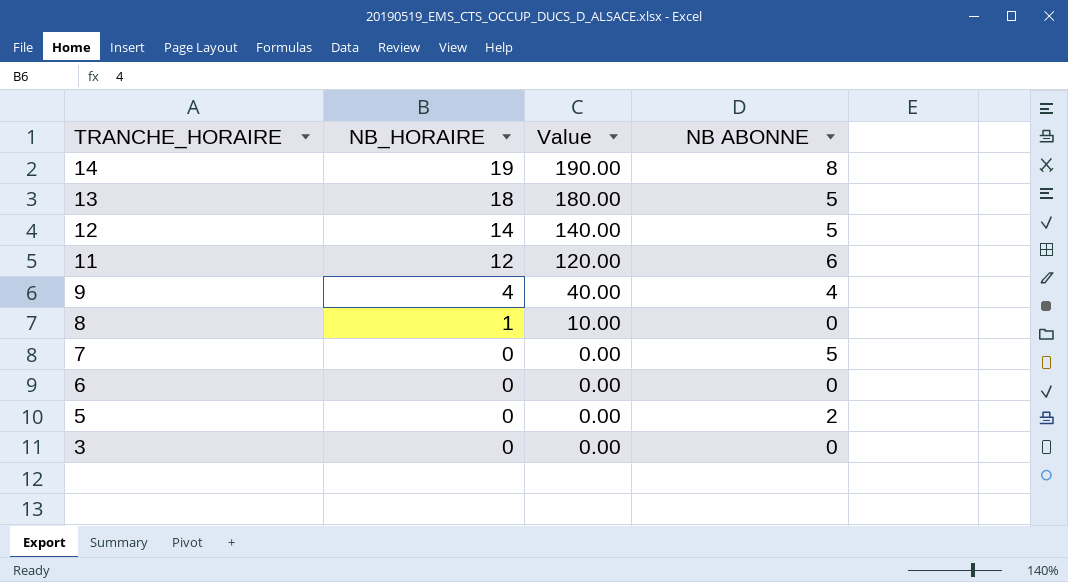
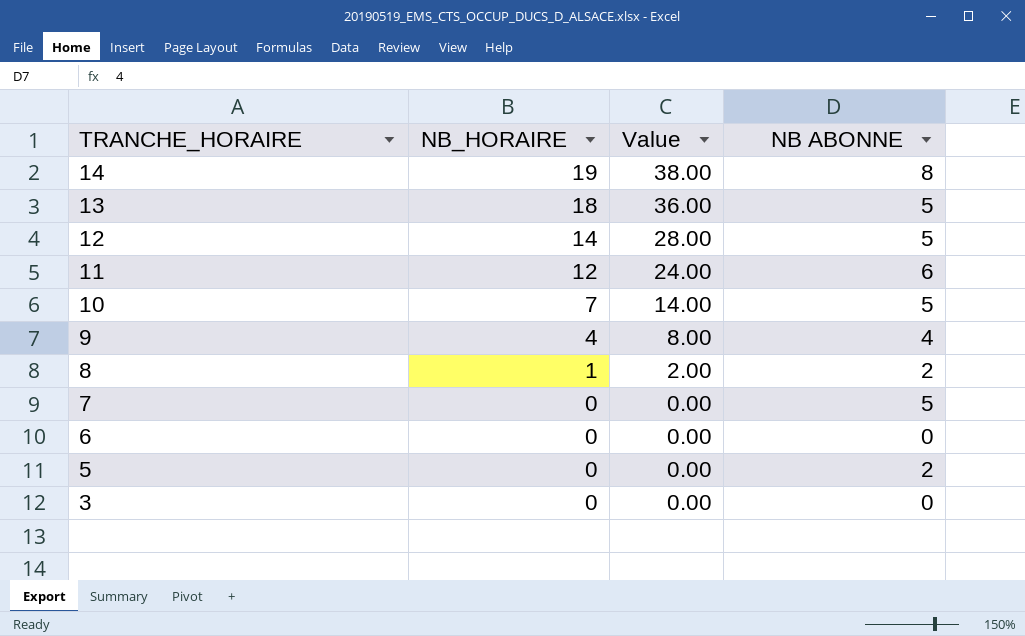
column Value | formula: [NB_HORAIRE] * 10 -> [NB_HORAIRE] * 2
row 10: none -> 7 | 14.00 | 5
8 | NB ABONNE: 0 -> 2

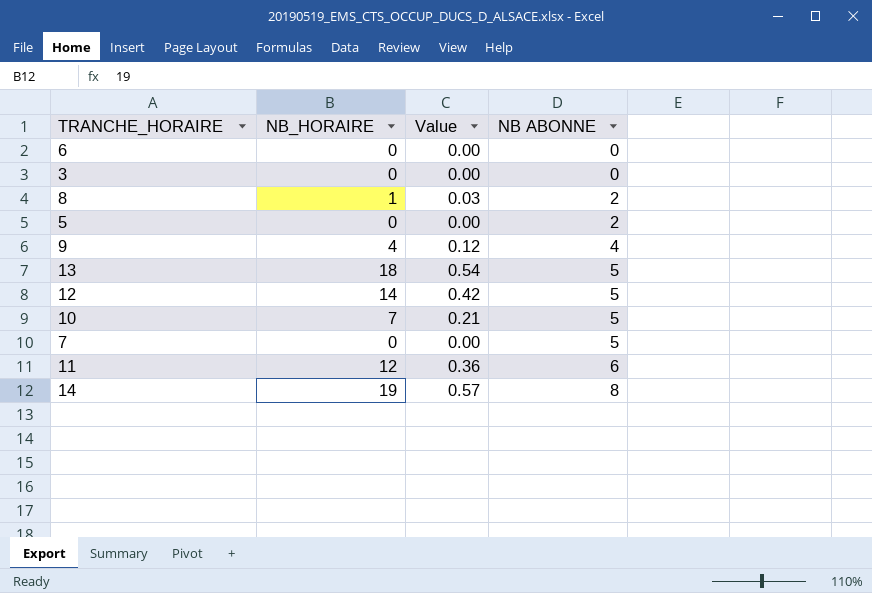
row order: TRANCHE_HORAIRE descending -> NB ABONNE ascending
column Value | formula: [NB_HORAIRE] * 2 -> [NB_HORAIRE] * 0.03

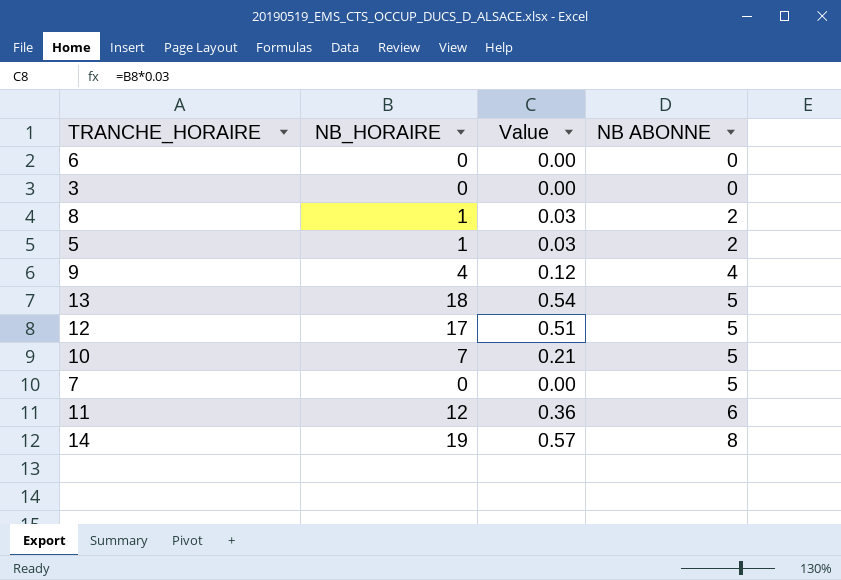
5 | NB_HORAIRE: 0 -> 1
5 | Value: 0.00 -> 0.03
12 | NB_HORAIRE: 14 -> 17
12 | Value: 0.42 -> 0.51

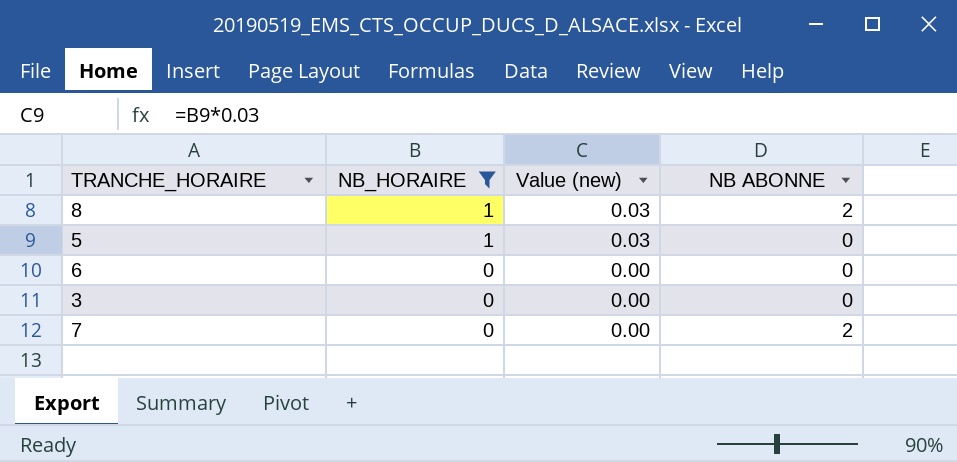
filter: none -> NB_HORAIRE <= 1
row order: NB ABONNE ascending -> NB_HORAIRE descending
column name: Value -> Value (new)
5 | NB ABONNE: 2 -> 0
7 | NB ABONNE: 5 -> 2

